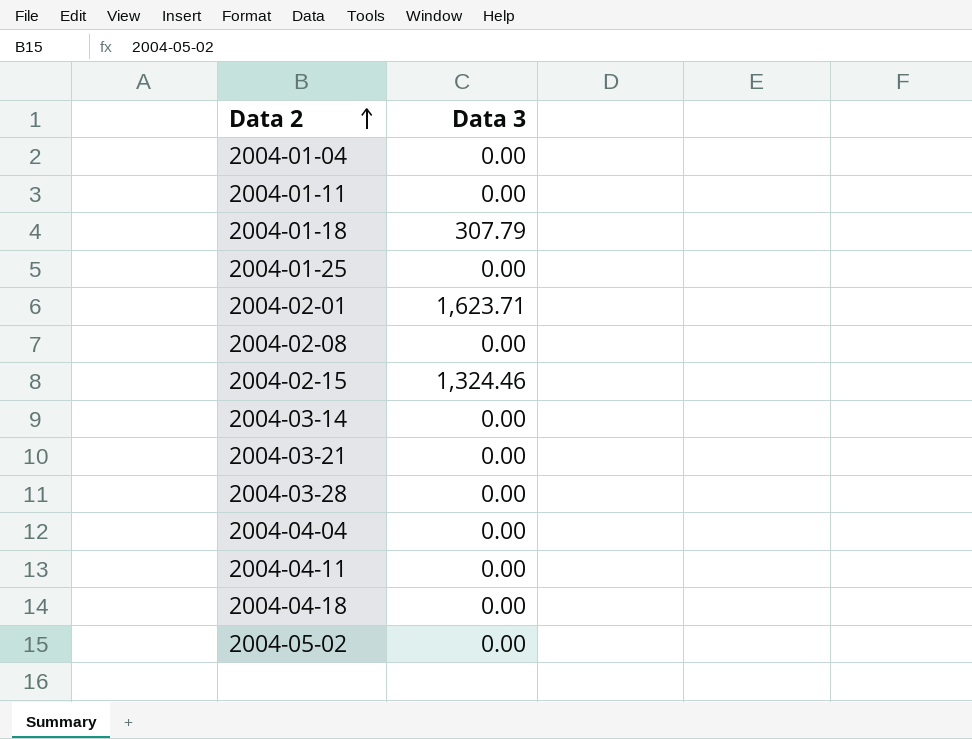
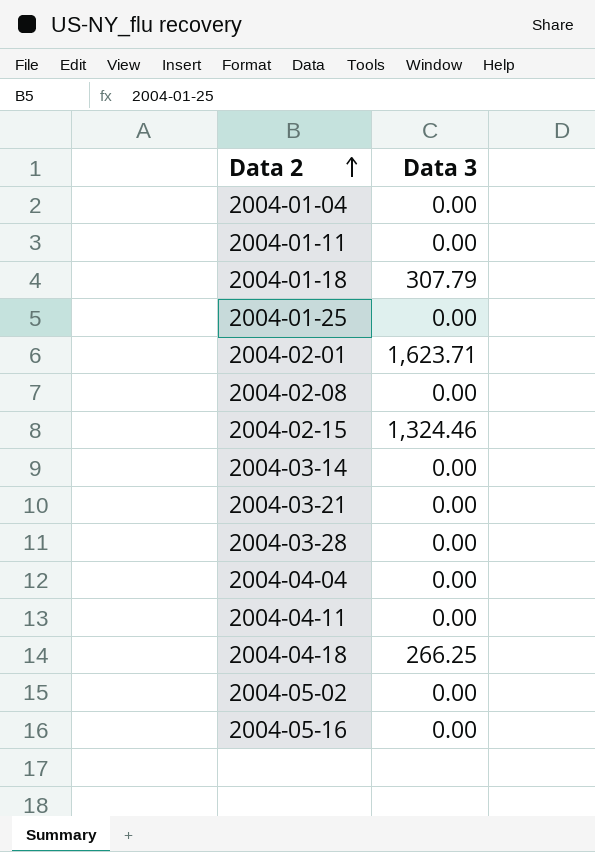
2004-04-18 | Data 3: 0.00 -> 266.25
row 2004-05-16: none -> 0.00

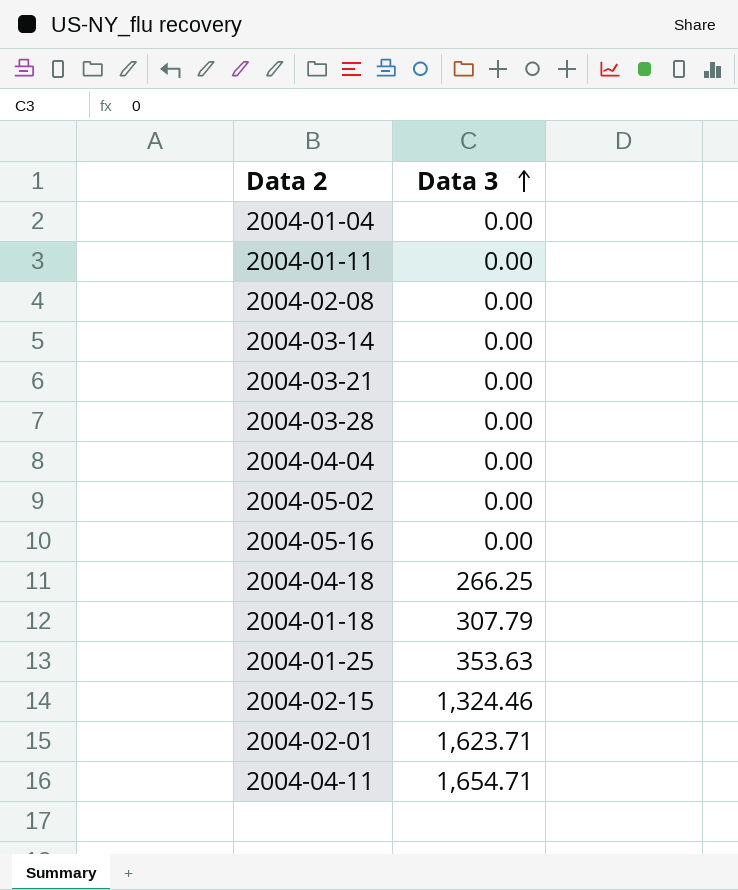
row order: Data 2 ascending -> Data 3 ascending
2004-01-25 | Data 3: 0.00 -> 353.63
2004-04-11 | Data 3: 0.00 -> 1,654.71

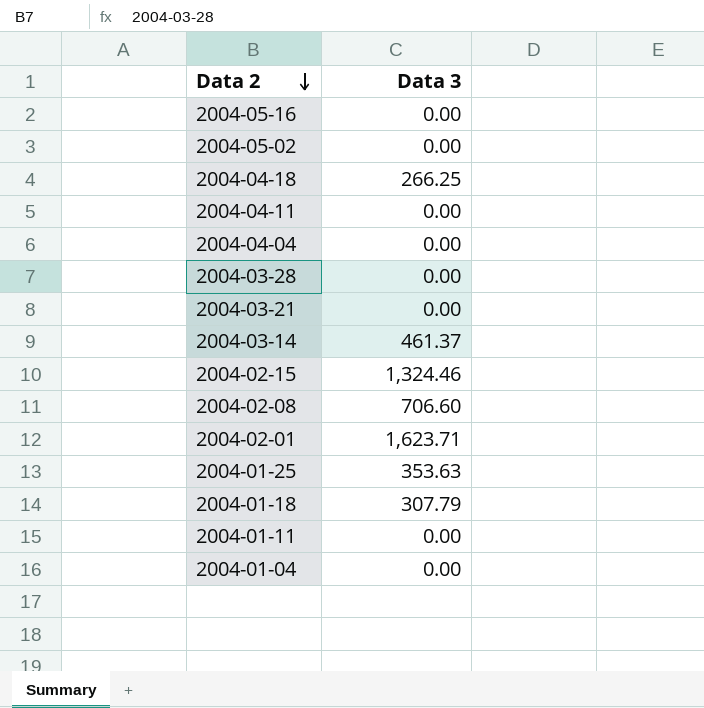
row order: Data 3 ascending -> Data 2 descending
2004-04-11 | Data 3: 1,654.71 -> 0.00
2004-03-14 | Data 3: 0.00 -> 461.37
2004-02-08 | Data 3: 0.00 -> 706.60

